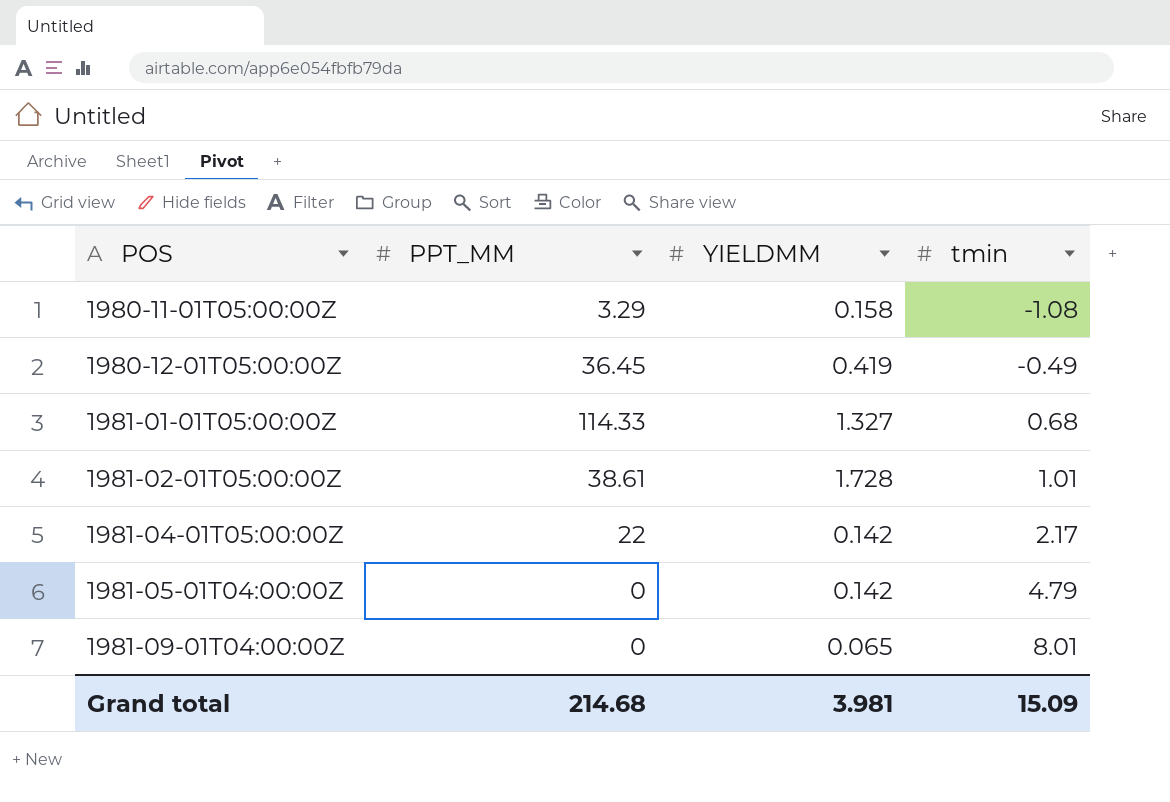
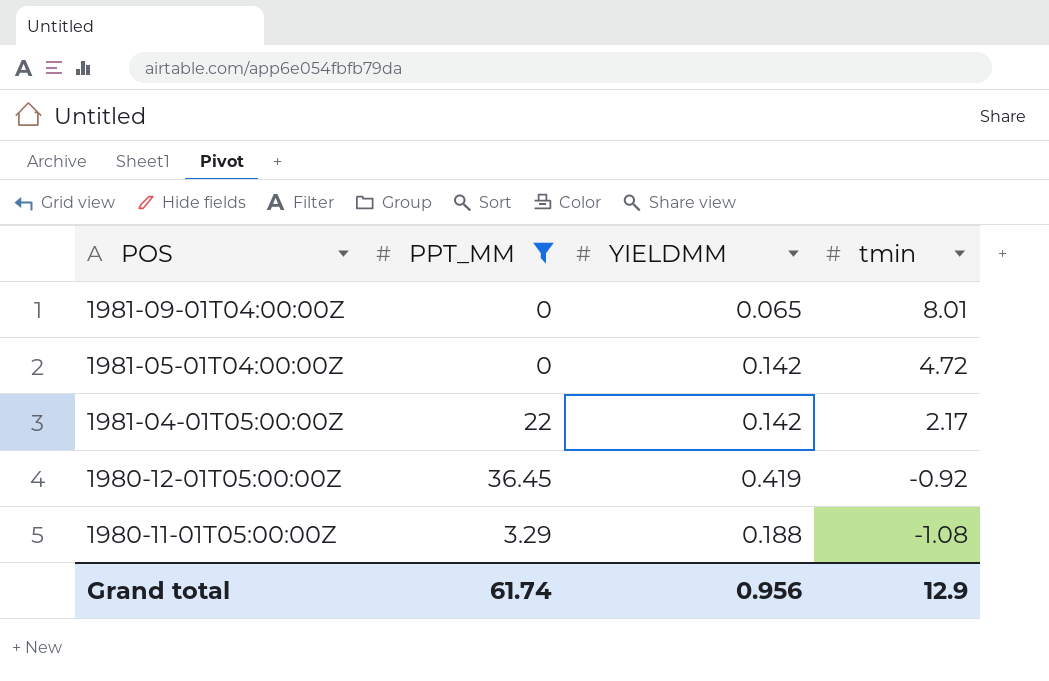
filter: none -> PPT_MM <= 36.45
row order: POS ascending -> POS descending
1981-05-01T04:00:00Z | tmin: 4.79 -> 4.72
1980-12-01T05:00:00Z | tmin: -0.49 -> -0.92
1980-11-01T05:00:00Z | YIELDMM: 0.158 -> 0.188
Grand total | PPT_MM: 214.68 -> 61.74
Grand total | YIELDMM: 3.981 -> 0.956
Grand total | tmin: 15.09 -> 12.9

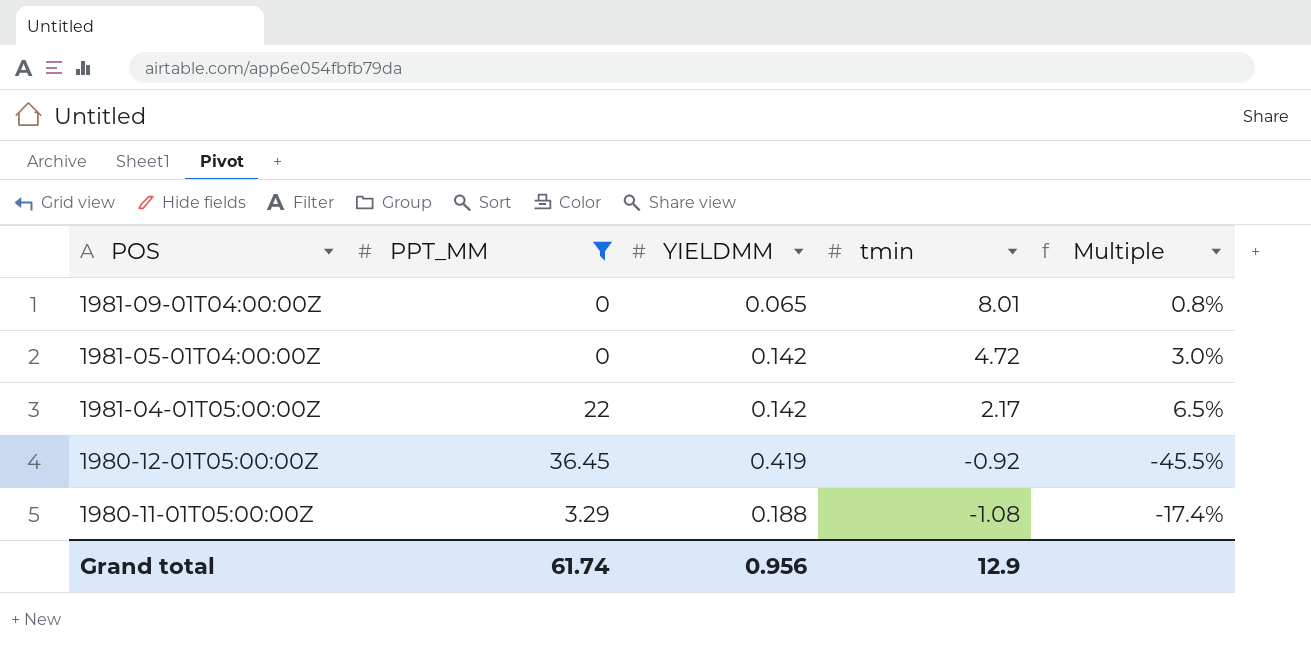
column Multiple | formula: none -> [YIELDMM] / [tmin]

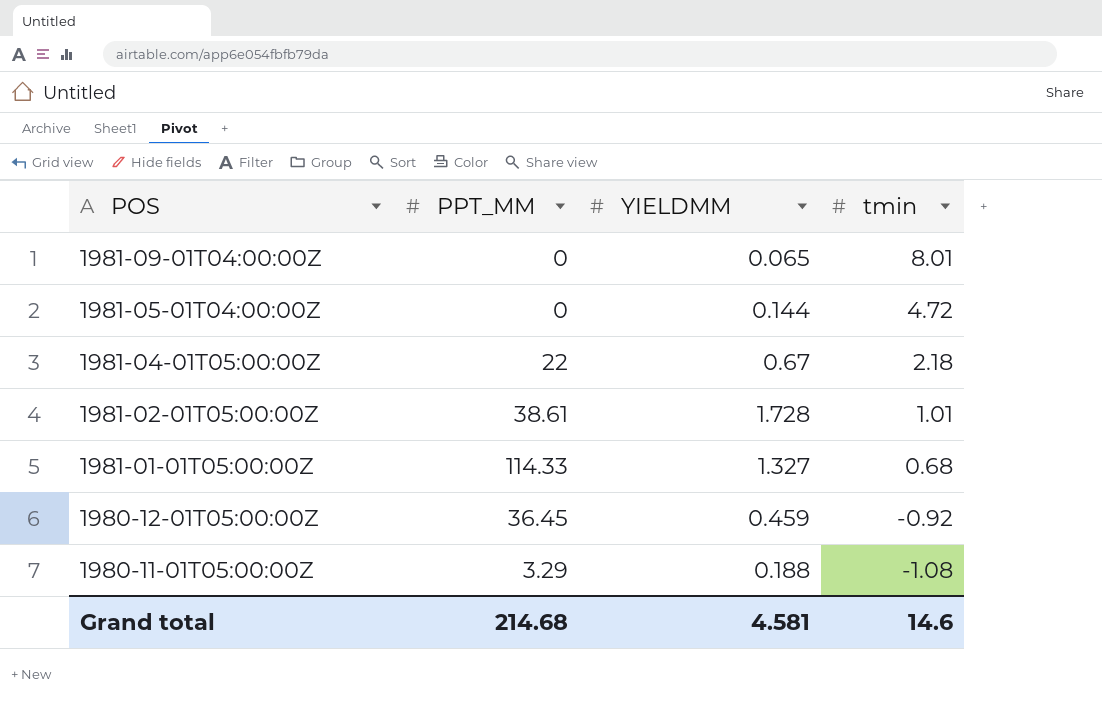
filter: PPT_MM <= 36.45 -> none
column Multiple | formula: [YIELDMM] / [tmin] -> none
1981-05-01T04:00:00Z | YIELDMM: 0.142 -> 0.144
1981-04-01T05:00:00Z | YIELDMM: 0.142 -> 0.67
1981-04-01T05:00:00Z | tmin: 2.17 -> 2.18
1980-12-01T05:00:00Z | YIELDMM: 0.419 -> 0.459
Grand total | PPT_MM: 61.74 -> 214.68
Grand total | YIELDMM: 0.956 -> 4.581
Grand total | tmin: 12.9 -> 14.6

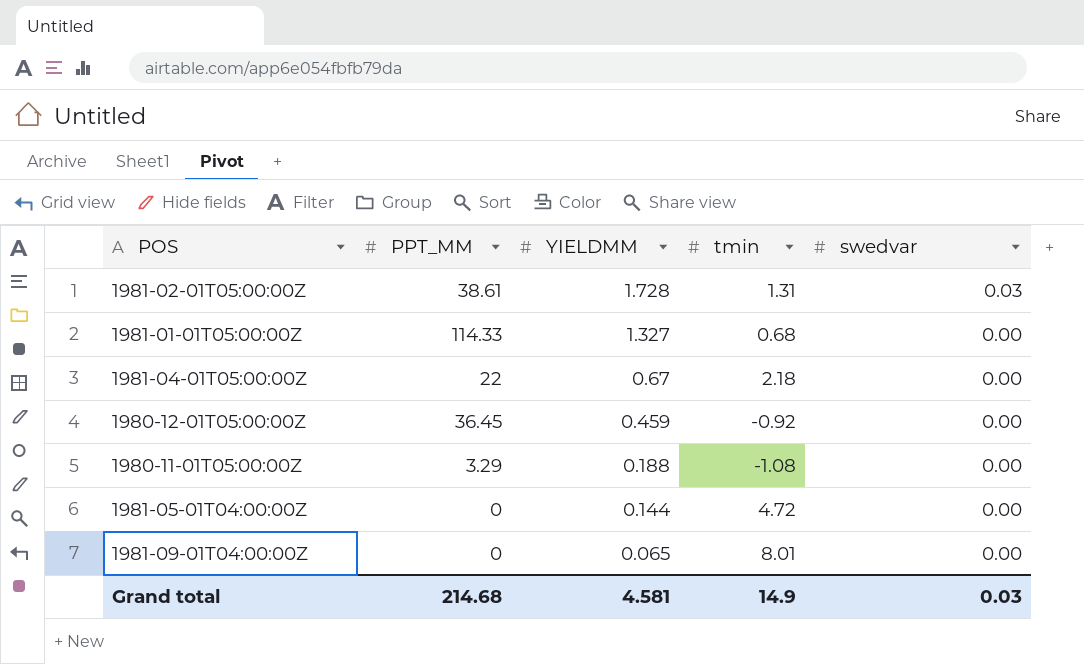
row order: POS descending -> YIELDMM descending
column swedvar | position: none -> 5
1981-02-01T05:00:00Z | tmin: 1.01 -> 1.31
Grand total | tmin: 14.6 -> 14.9

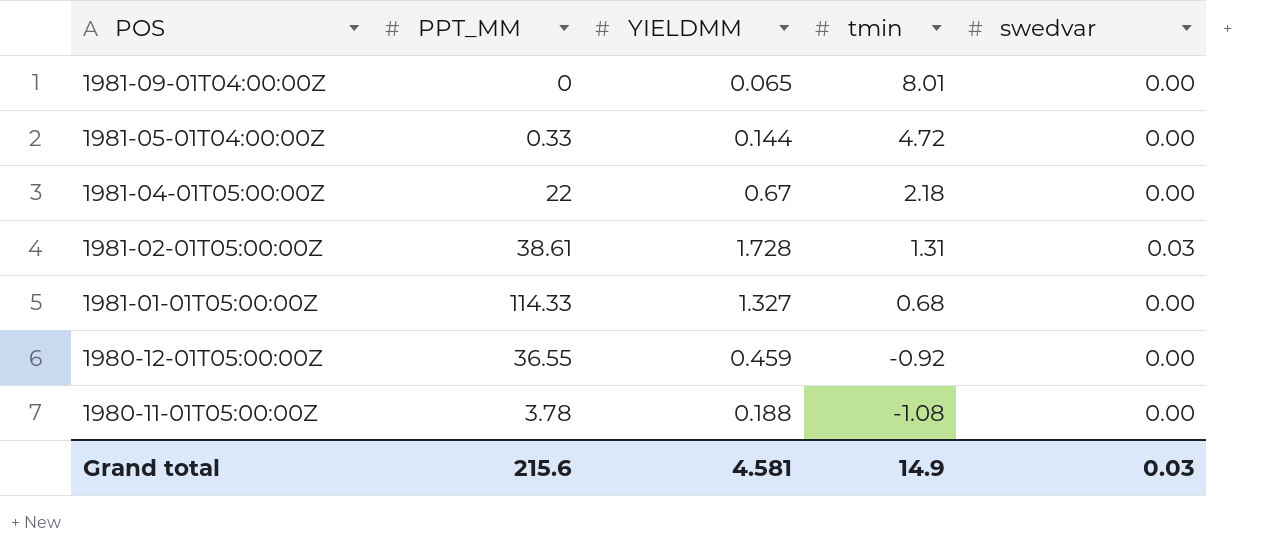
row order: YIELDMM descending -> POS descending
1981-05-01T04:00:00Z | PPT_MM: 0 -> 0.33
1980-12-01T05:00:00Z | PPT_MM: 36.45 -> 36.55
1980-11-01T05:00:00Z | PPT_MM: 3.29 -> 3.78
Grand total | PPT_MM: 214.68 -> 215.6

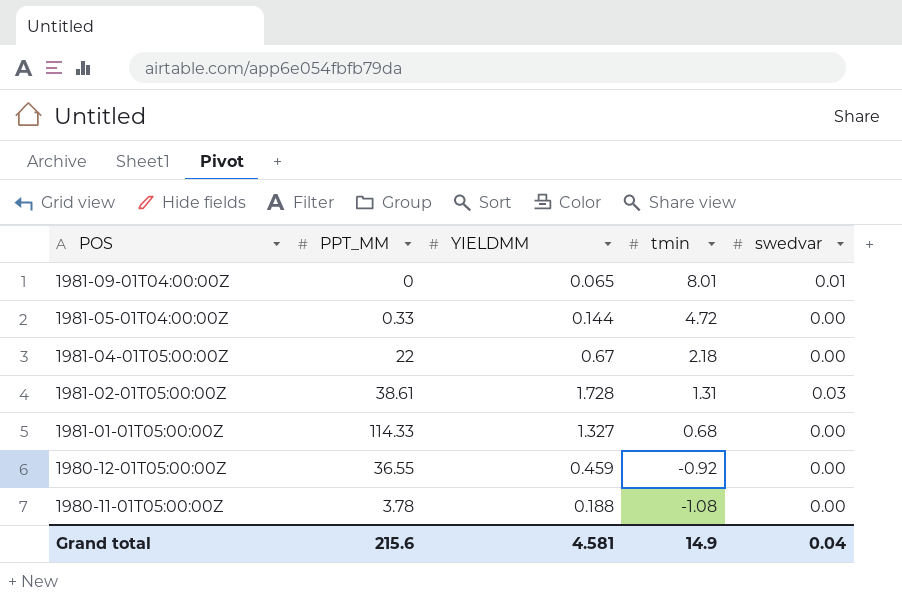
1981-09-01T04:00:00Z | swedvar: 0.00 -> 0.01
Grand total | swedvar: 0.03 -> 0.04

